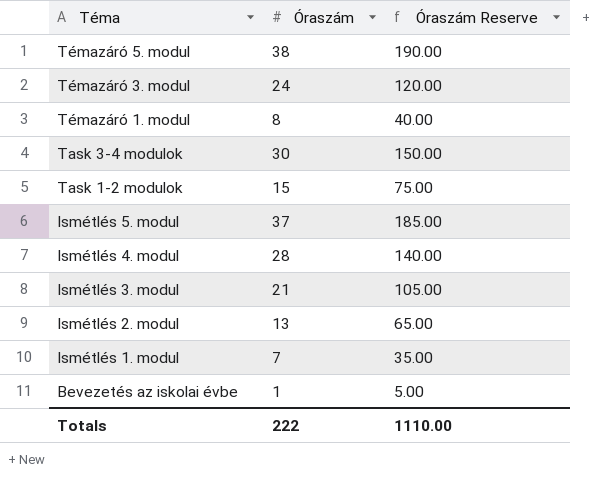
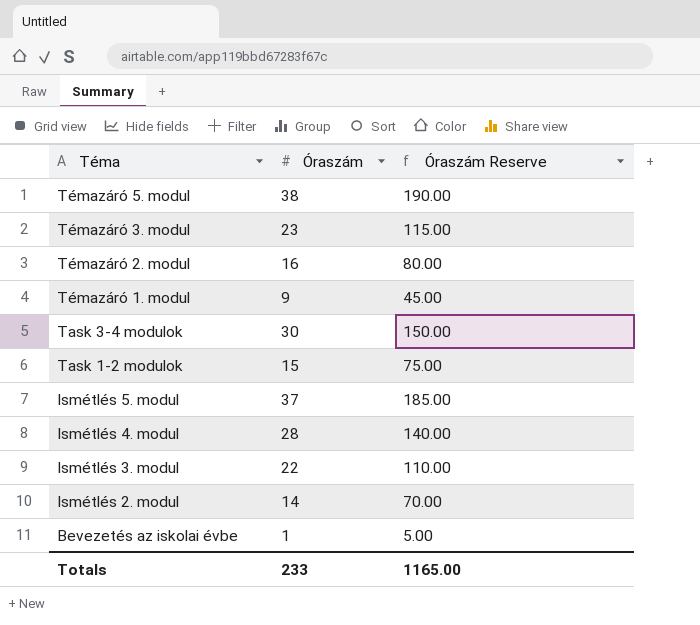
row Ismétlés 1. modul: 7 | 35.00 -> none
Témazáró 3. modul | Óraszám: 24 -> 23
Témazáró 3. modul | Óraszám Reserve: 120.00 -> 115.00
row Témazáró 2. modul: none -> 16 | 80.00
Témazáró 1. modul | Óraszám: 8 -> 9
Témazáró 1. modul | Óraszám Reserve: 40.00 -> 45.00
Ismétlés 3. modul | Óraszám: 21 -> 22
Ismétlés 3. modul | Óraszám Reserve: 105.00 -> 110.00
Ismétlés 2. modul | Óraszám: 13 -> 14
Ismétlés 2. modul | Óraszám Reserve: 65.00 -> 70.00
Totals | Óraszám: 222 -> 233
Totals | Óraszám Reserve: 1110.00 -> 1165.00

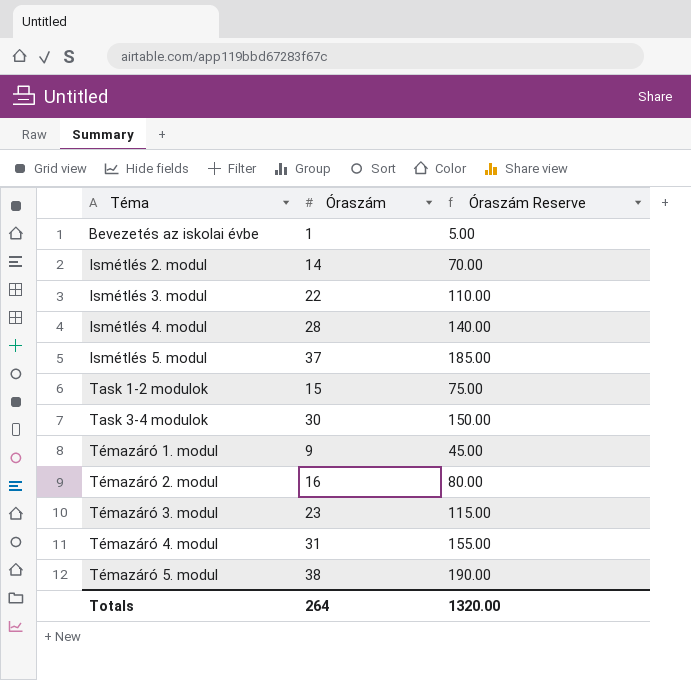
row order: Téma descending -> Téma ascending
row Témazáró 4. modul: none -> 31 | 155.00
Totals | Óraszám: 233 -> 264
Totals | Óraszám Reserve: 1165.00 -> 1320.00

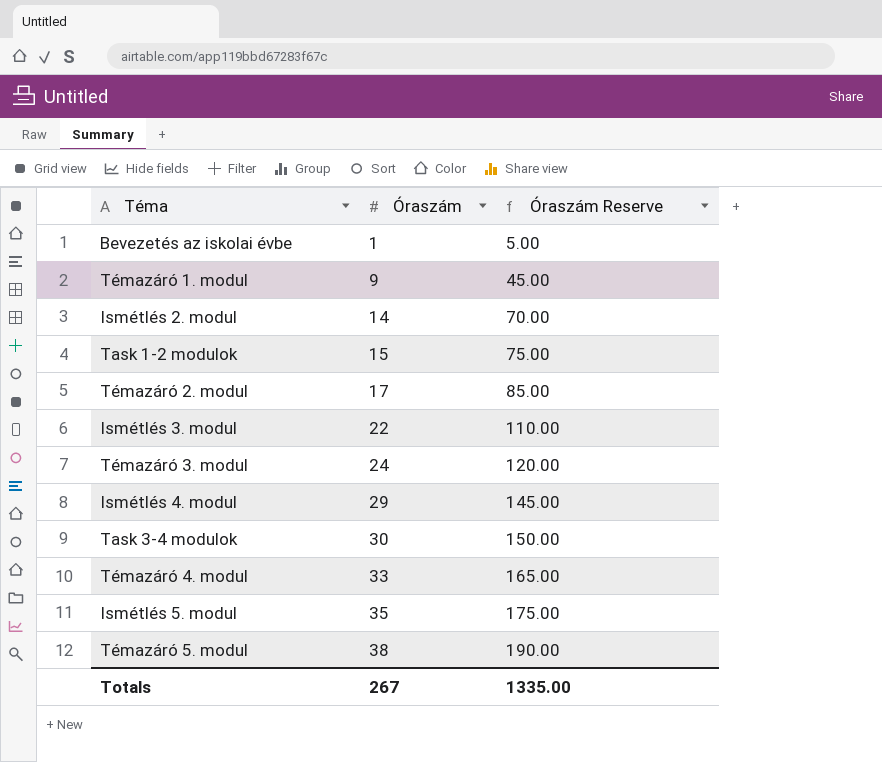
row order: Téma ascending -> Óraszám ascending
Témazáró 2. modul | Óraszám: 16 -> 17
Témazáró 2. modul | Óraszám Reserve: 80.00 -> 85.00
Témazáró 3. modul | Óraszám: 23 -> 24
Témazáró 3. modul | Óraszám Reserve: 115.00 -> 120.00
Ismétlés 4. modul | Óraszám: 28 -> 29
Ismétlés 4. modul | Óraszám Reserve: 140.00 -> 145.00
Témazáró 4. modul | Óraszám: 31 -> 33
Témazáró 4. modul | Óraszám Reserve: 155.00 -> 165.00
Ismétlés 5. modul | Óraszám: 37 -> 35
Ismétlés 5. modul | Óraszám Reserve: 185.00 -> 175.00
Totals | Óraszám: 264 -> 267
Totals | Óraszám Reserve: 1320.00 -> 1335.00

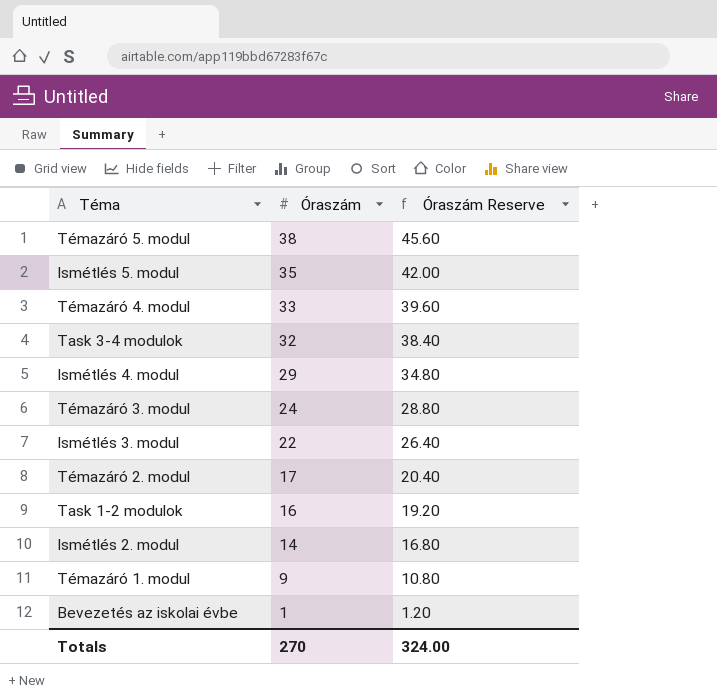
row order: Óraszám ascending -> Óraszám descending
column Óraszám Reserve | formula: [Óraszám] * 5 -> [Óraszám] * 1.2
Task 3-4 modulok | Óraszám: 30 -> 32
Task 1-2 modulok | Óraszám: 15 -> 16
Totals | Óraszám: 267 -> 270
Totals | Óraszám Reserve: 1335.00 -> 324.00

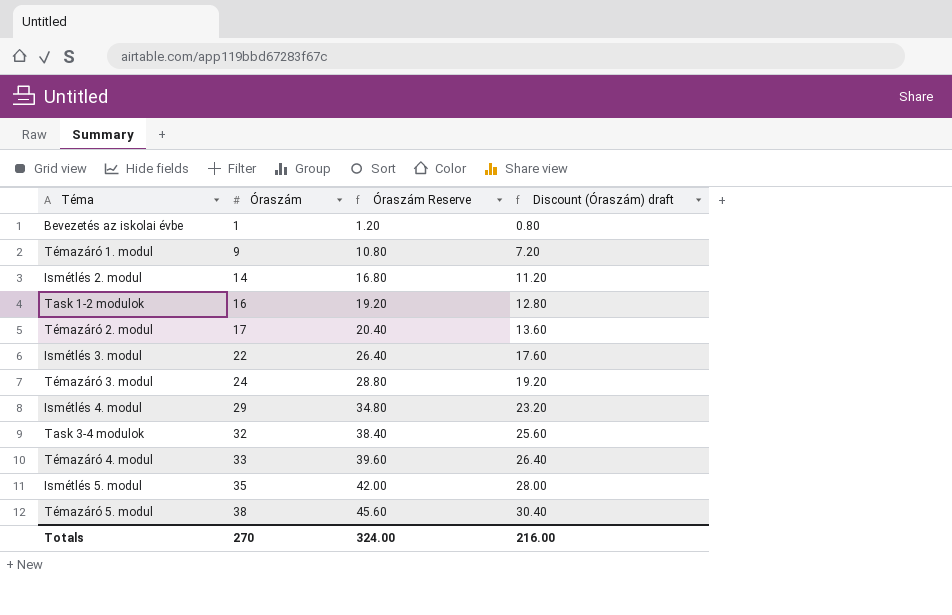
row order: Óraszám descending -> Óraszám ascending
column Discount (Óraszám) draft | formula: none -> [Óraszám] * 0.8

